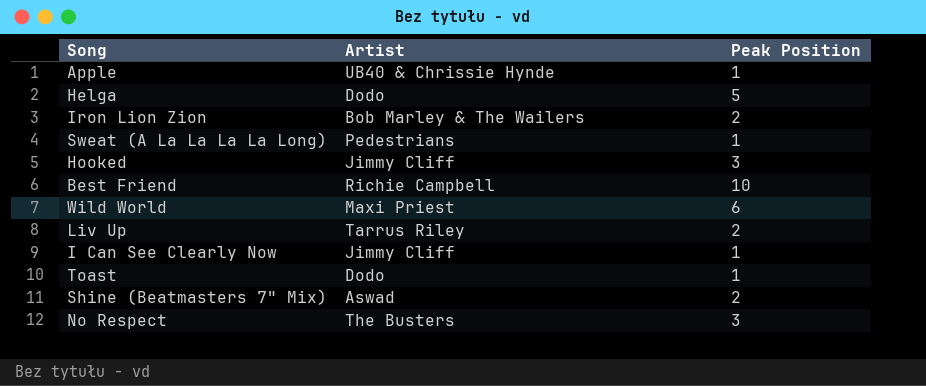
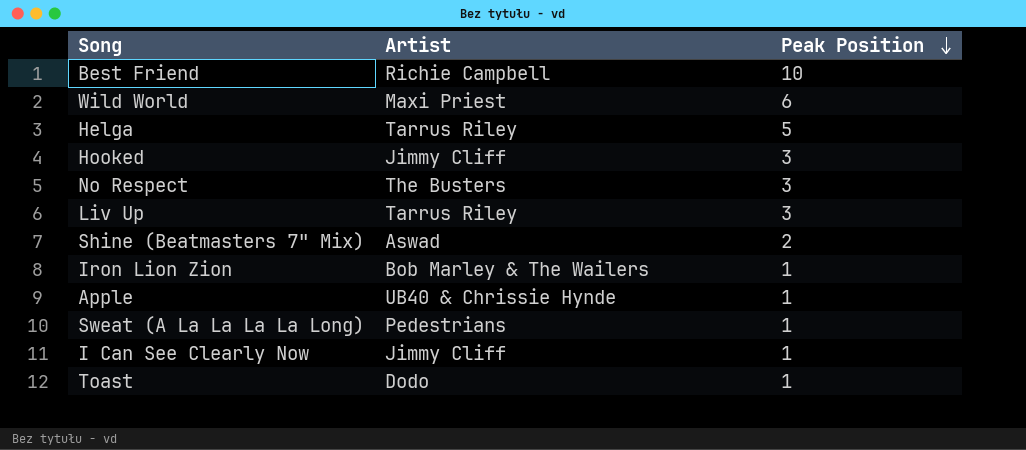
row order: none -> Peak Position descending
Helga | Artist: Dodo -> Tarrus Riley
Liv Up | Peak Position: 2 -> 3
Iron Lion Zion | Peak Position: 2 -> 1

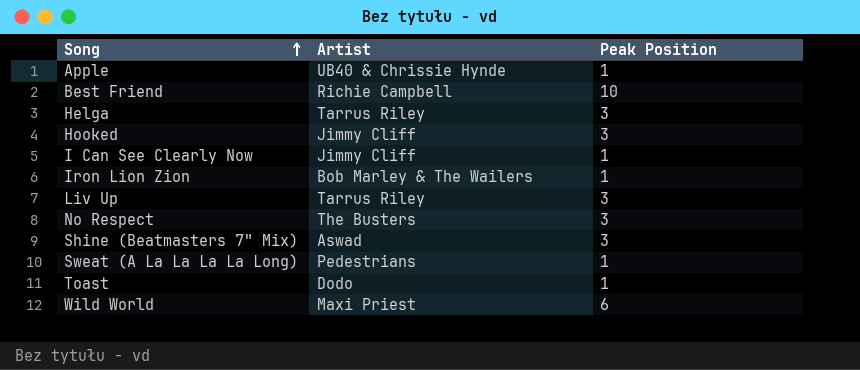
row order: Peak Position descending -> Song ascending
Helga | Peak Position: 5 -> 3
Shine (Beatmasters 7" Mix) | Peak Position: 2 -> 3

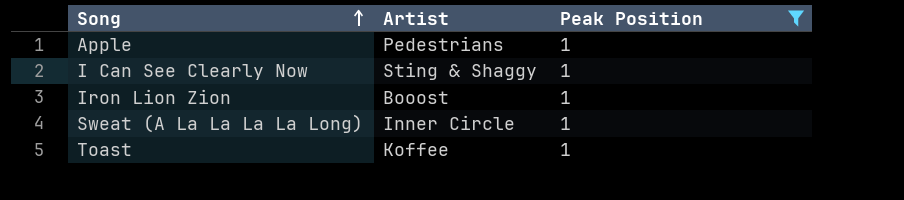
filter: none -> Peak Position = 1
Apple | Artist: UB40 & Chrissie Hynde -> Pedestrians
I Can See Clearly Now | Artist: Jimmy Cliff -> Sting & Shaggy
Iron Lion Zion | Artist: Bob Marley & The Wailers -> Booost
Sweat (A La La La La Long) | Artist: Pedestrians -> Inner Circle
Toast | Artist: Dodo -> Koffee

